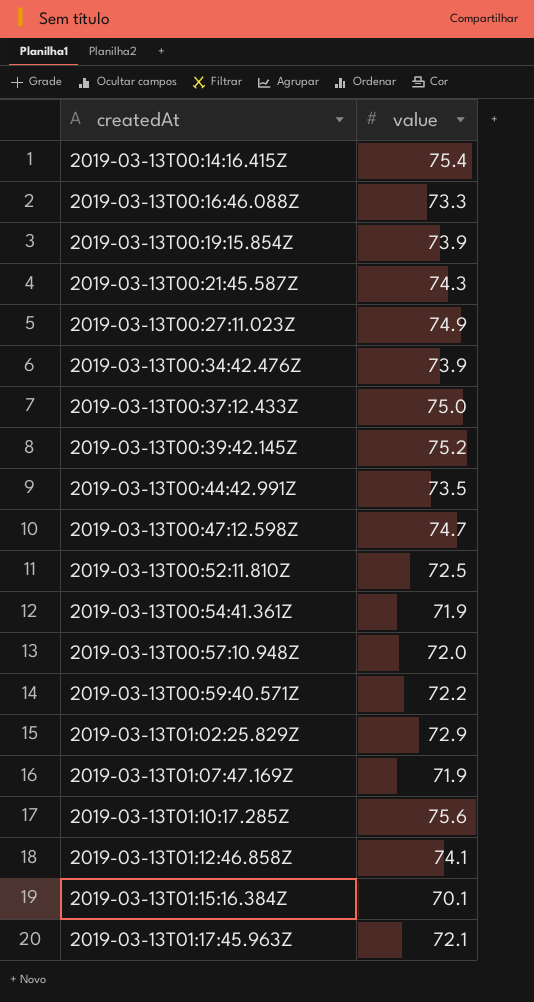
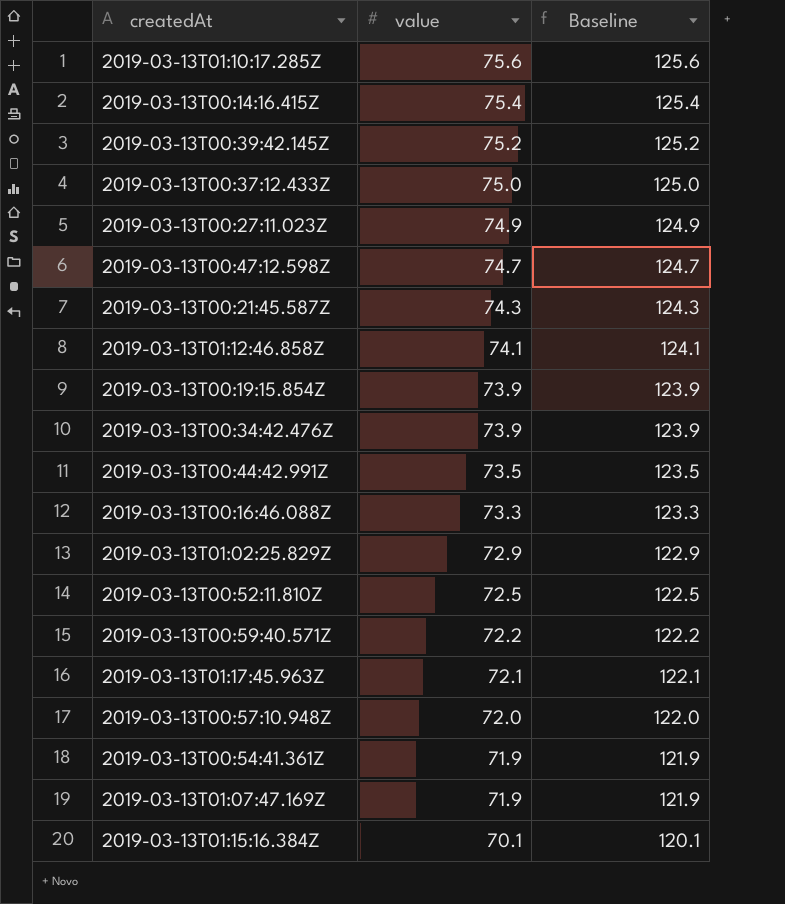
row order: createdAt ascending -> value descending
column Baseline | formula: none -> [value] + 50

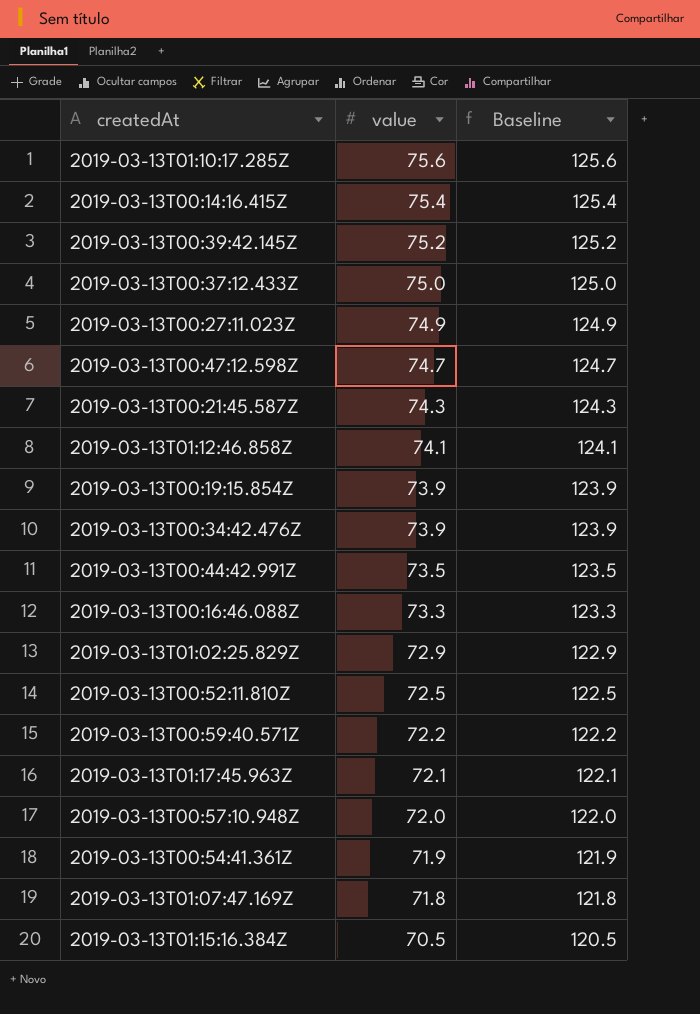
2019-03-13T01:07:47.169Z | value: 71.9 -> 71.8
2019-03-13T01:07:47.169Z | Baseline: 121.9 -> 121.8
2019-03-13T01:15:16.384Z | value: 70.1 -> 70.5
2019-03-13T01:15:16.384Z | Baseline: 120.1 -> 120.5

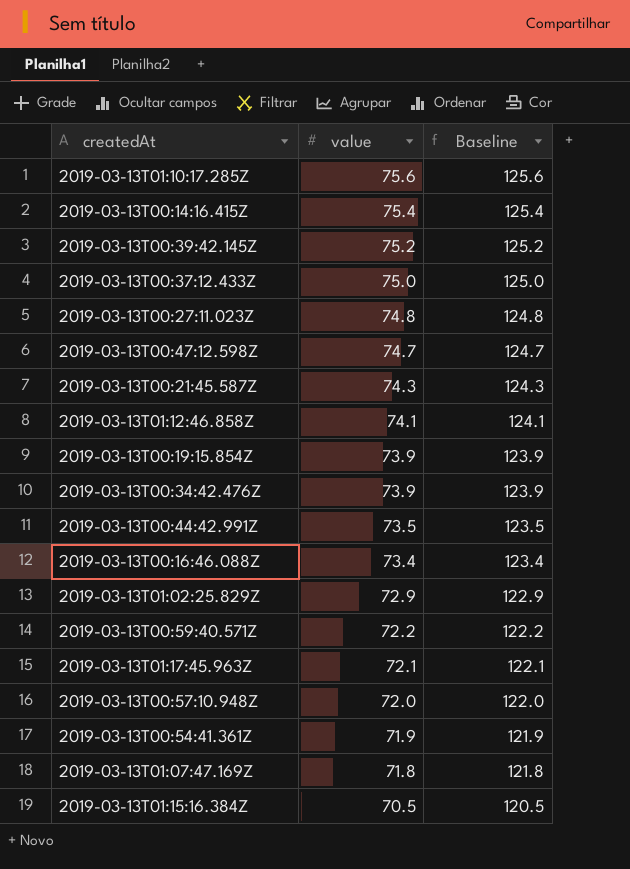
row 2019-03-13T00:52:11.810Z: 72.5 | 122.5 -> none
2019-03-13T00:27:11.023Z | value: 74.9 -> 74.8
2019-03-13T00:27:11.023Z | Baseline: 124.9 -> 124.8
2019-03-13T00:16:46.088Z | value: 73.3 -> 73.4
2019-03-13T00:16:46.088Z | Baseline: 123.3 -> 123.4

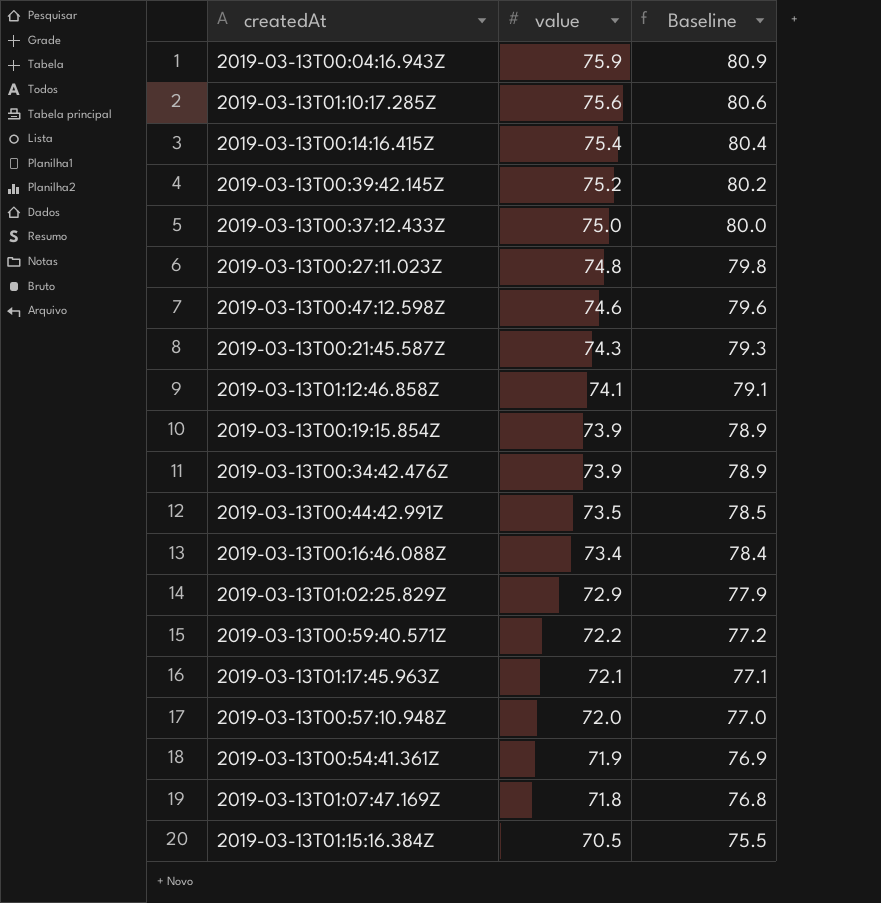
column Baseline | formula: [value] + 50 -> [value] + 5
row 2019-03-13T00:04:16.943Z: none -> 75.9 | 80.9
2019-03-13T00:47:12.598Z | value: 74.7 -> 74.6

